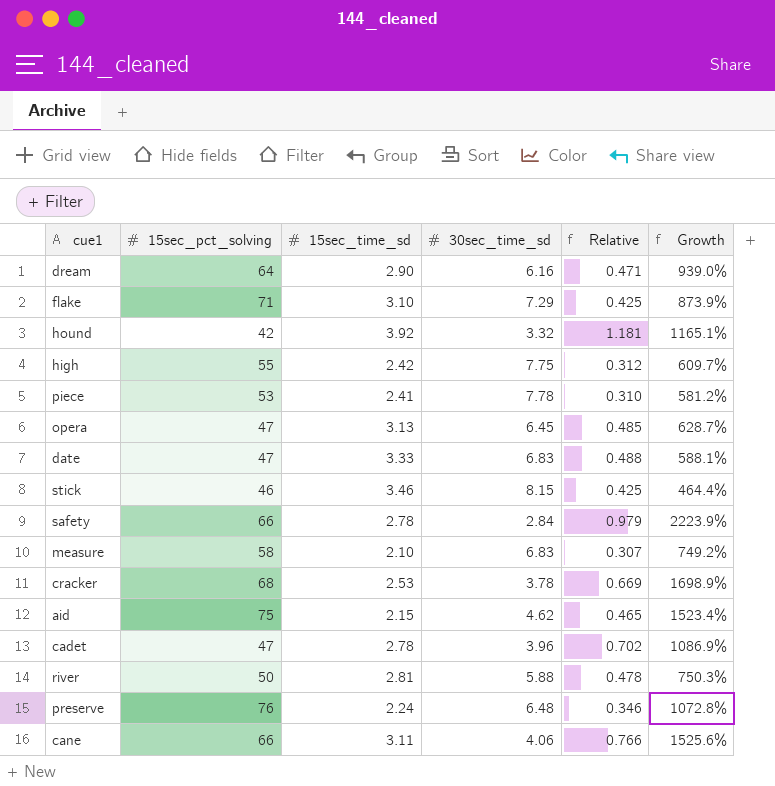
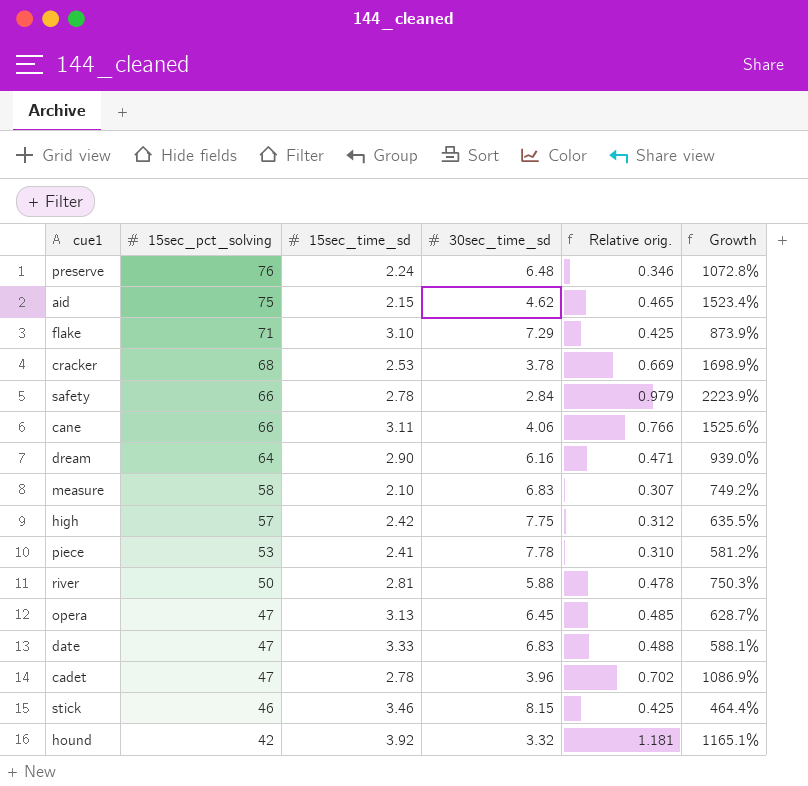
row order: none -> 15sec_pct_solving descending
column name: Relative -> Relative orig.
high | 15sec_pct_solving: 55 -> 57
high | Growth: 609.7% -> 635.5%

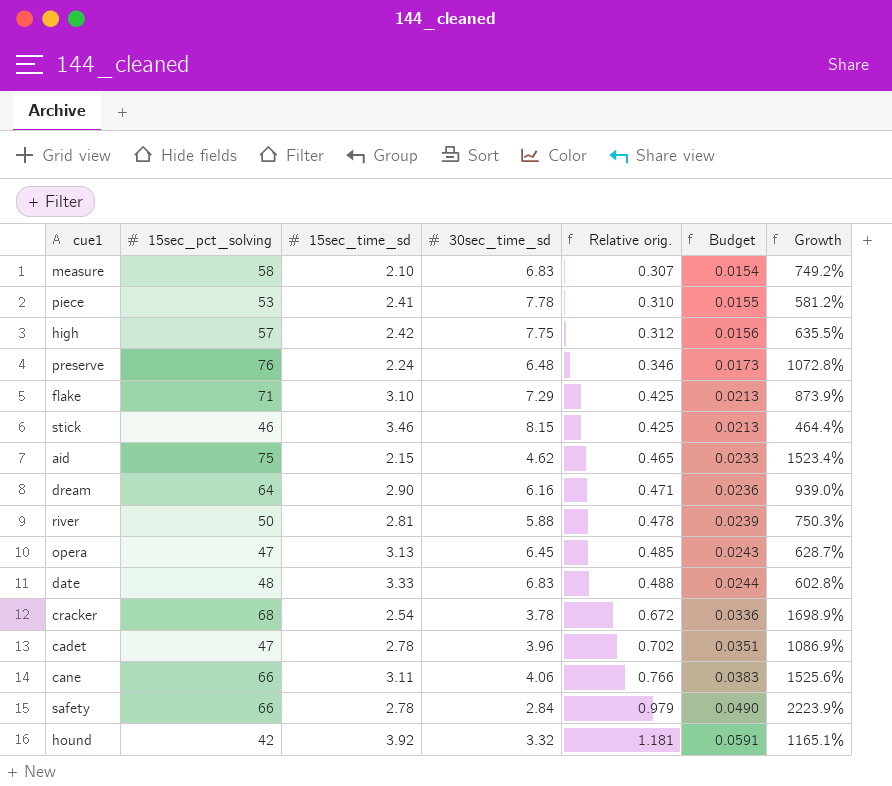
row order: 15sec_pct_solving descending -> Relative orig. ascending
column Budget | formula: none -> [Relative orig.] * 0.05
date | 15sec_pct_solving: 47 -> 48
date | Growth: 588.1% -> 602.8%
cracker | 15sec_time_sd: 2.53 -> 2.54
cracker | Relative orig.: 0.669 -> 0.672

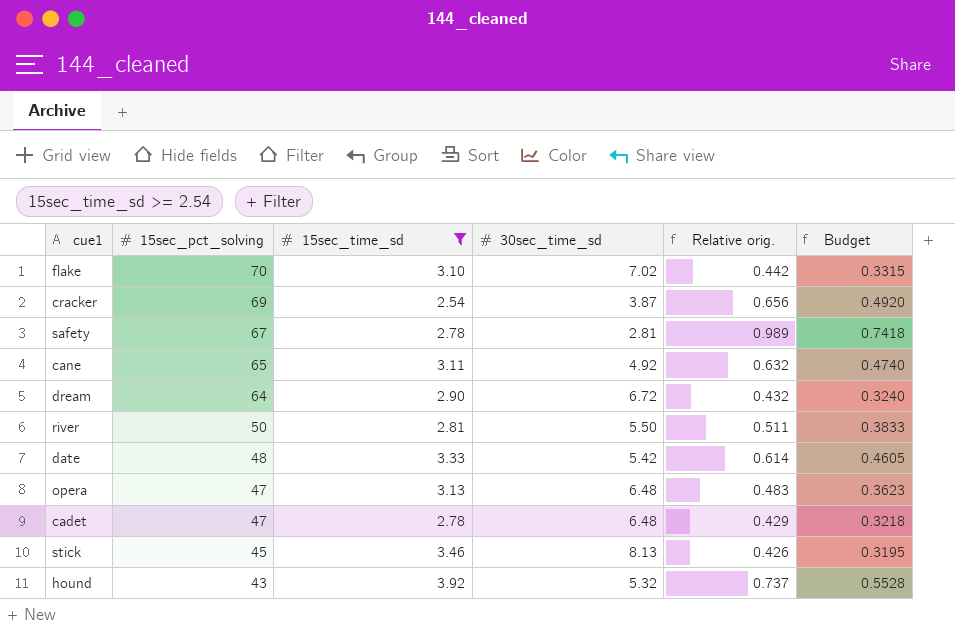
filter: none -> 15sec_time_sd >= 2.54
row order: Relative orig. ascending -> 15sec_pct_solving descending
column Growth | formula: ([15sec_pct_solving] - [30sec_time_sd]) / [30sec_time_sd] -> none
column Budget | formula: [Relative orig.] * 0.05 -> [Relative orig.] * 0.75
flake | 15sec_pct_solving: 71 -> 70
flake | 30sec_time_sd: 7.29 -> 7.02
flake | Relative orig.: 0.425 -> 0.442
cracker | 15sec_pct_solving: 68 -> 69
cracker | 30sec_time_sd: 3.78 -> 3.87
cracker | Relative orig.: 0.672 -> 0.656
safety | 15sec_pct_solving: 66 -> 67
safety | 30sec_time_sd: 2.84 -> 2.81
safety | Relative orig.: 0.979 -> 0.989
cane | 15sec_pct_solving: 66 -> 65
cane | 30sec_time_sd: 4.06 -> 4.92
cane | Relative orig.: 0.766 -> 0.632
dream | 30sec_time_sd: 6.16 -> 6.72
dream | Relative orig.: 0.471 -> 0.432
river | 30sec_time_sd: 5.88 -> 5.50
river | Relative orig.: 0.478 -> 0.511
date | 30sec_time_sd: 6.83 -> 5.42
date | Relative orig.: 0.488 -> 0.614
opera | 30sec_time_sd: 6.45 -> 6.48
opera | Relative orig.: 0.485 -> 0.483
cadet | 30sec_time_sd: 3.96 -> 6.48
cadet | Relative orig.: 0.702 -> 0.429
stick | 15sec_pct_solving: 46 -> 45
stick | 30sec_time_sd: 8.15 -> 8.13
stick | Relative orig.: 0.425 -> 0.426
hound | 15sec_pct_solving: 42 -> 43
hound | 30sec_time_sd: 3.32 -> 5.32
hound | Relative orig.: 1.181 -> 0.737

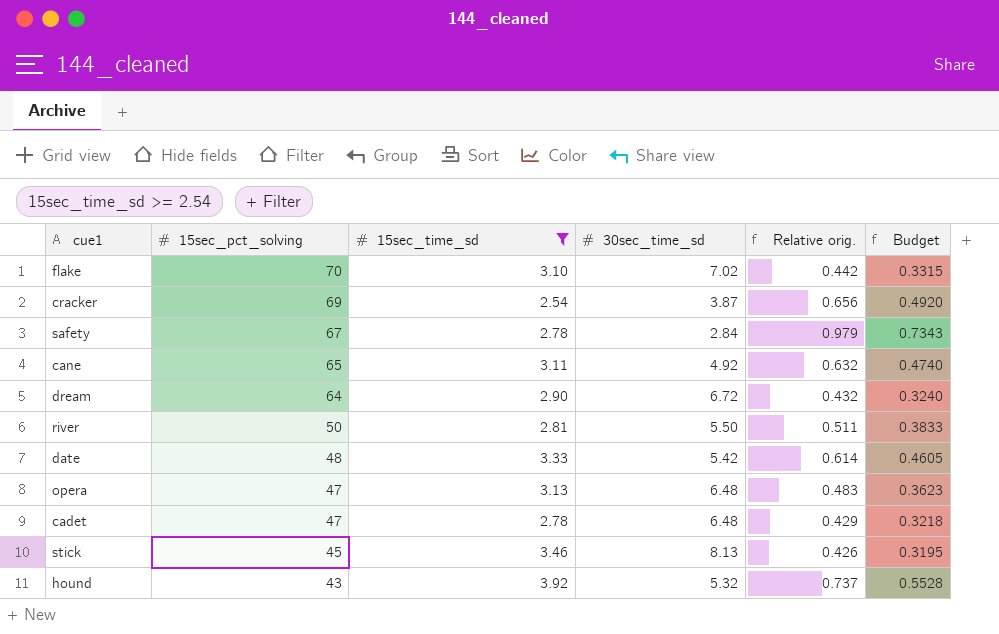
safety | 30sec_time_sd: 2.81 -> 2.84
safety | Relative orig.: 0.989 -> 0.979
safety | Budget: 0.7418 -> 0.7343

